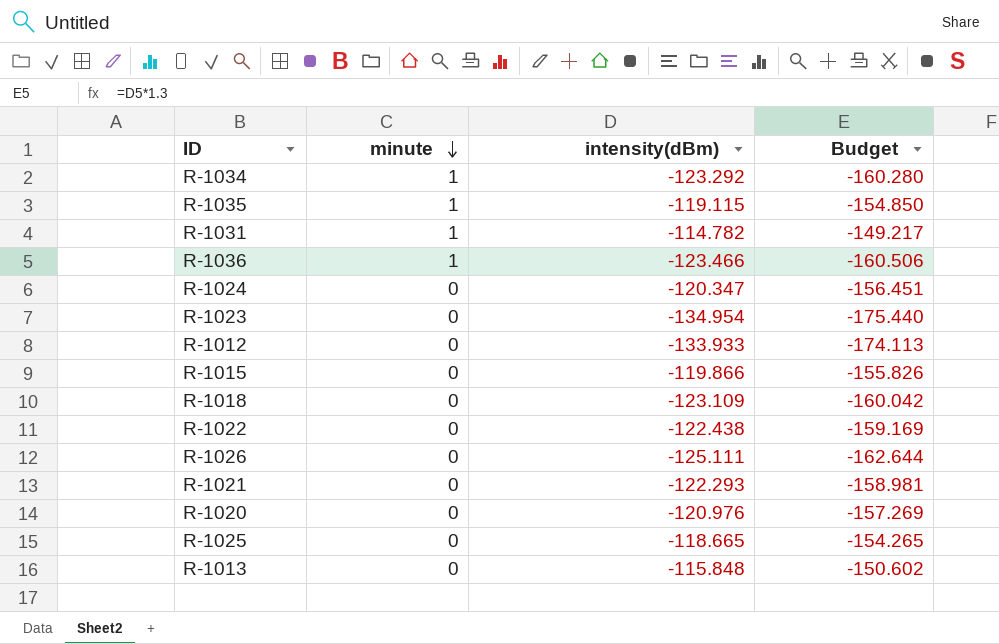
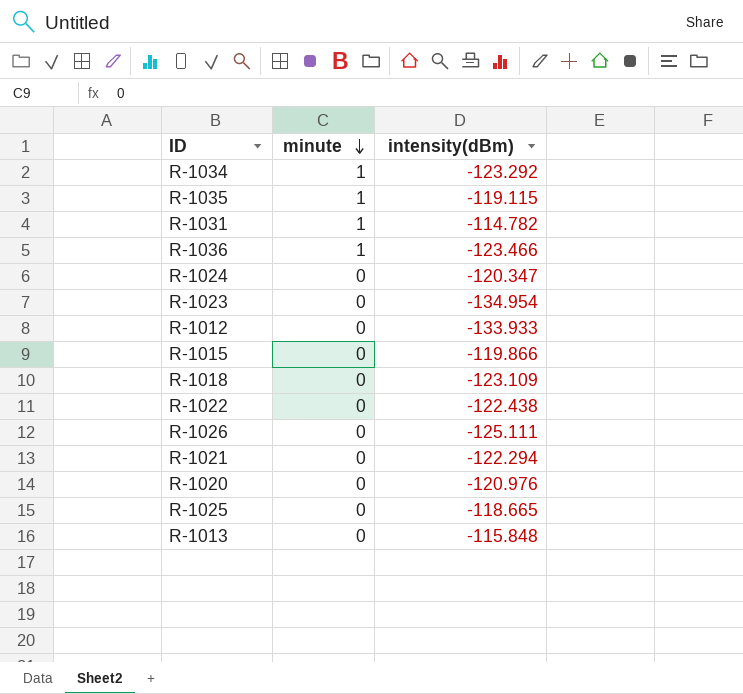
column Budget | formula: [intensity(dBm)] * 1.3 -> none
R-1021 | intensity(dBm): -122.293 -> -122.294

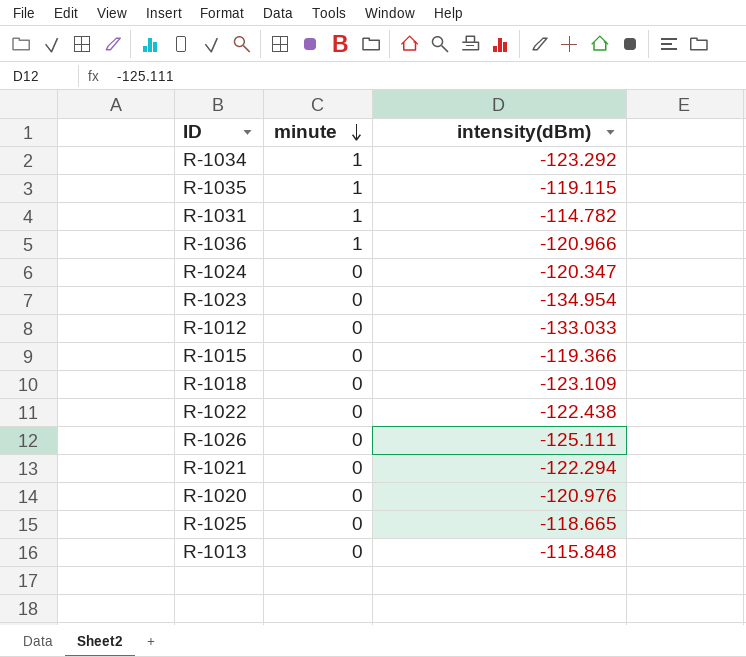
R-1036 | intensity(dBm): -123.466 -> -120.966
R-1012 | intensity(dBm): -133.933 -> -133.033
R-1015 | intensity(dBm): -119.866 -> -119.366

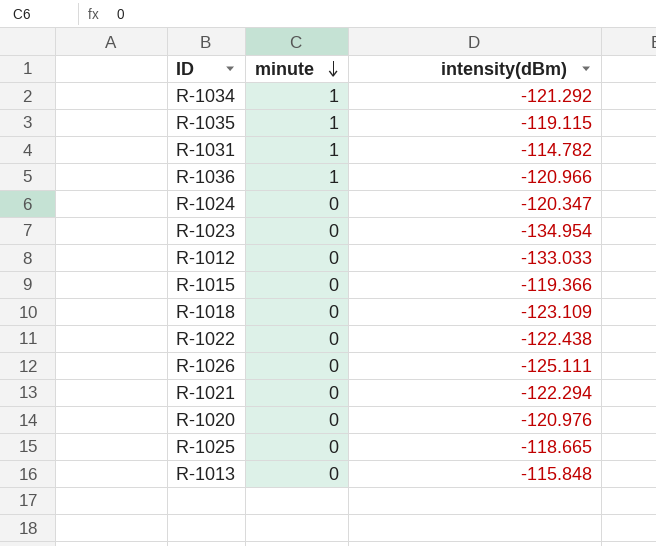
R-1034 | intensity(dBm): -123.292 -> -121.292

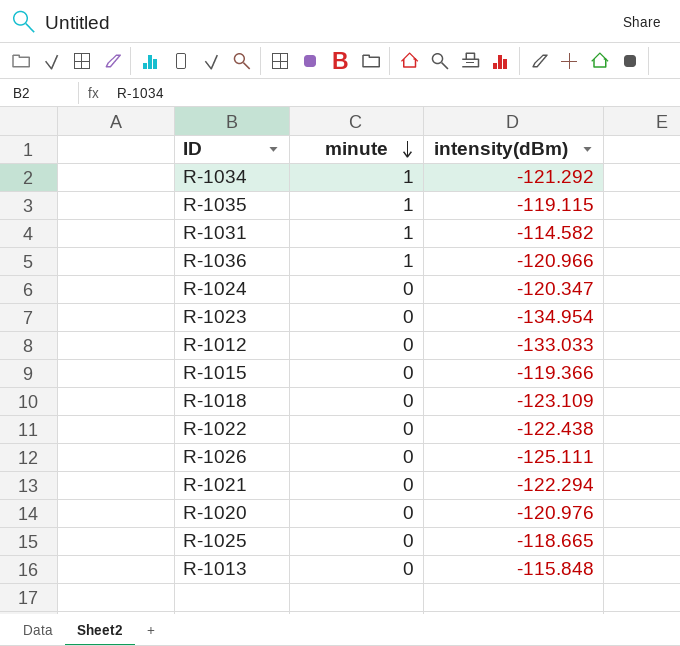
R-1031 | intensity(dBm): -114.782 -> -114.582

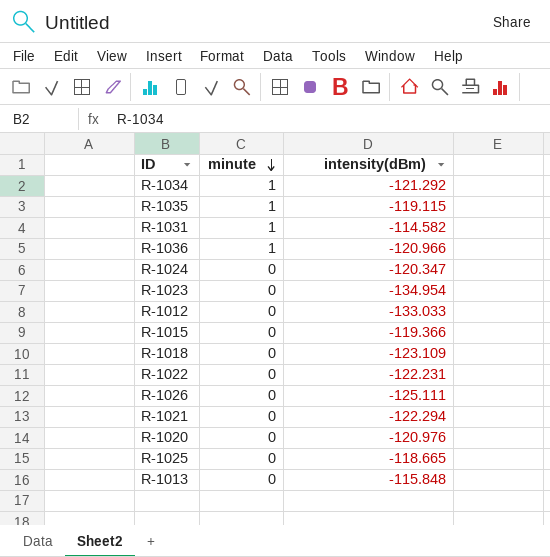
R-1022 | intensity(dBm): -122.438 -> -122.231

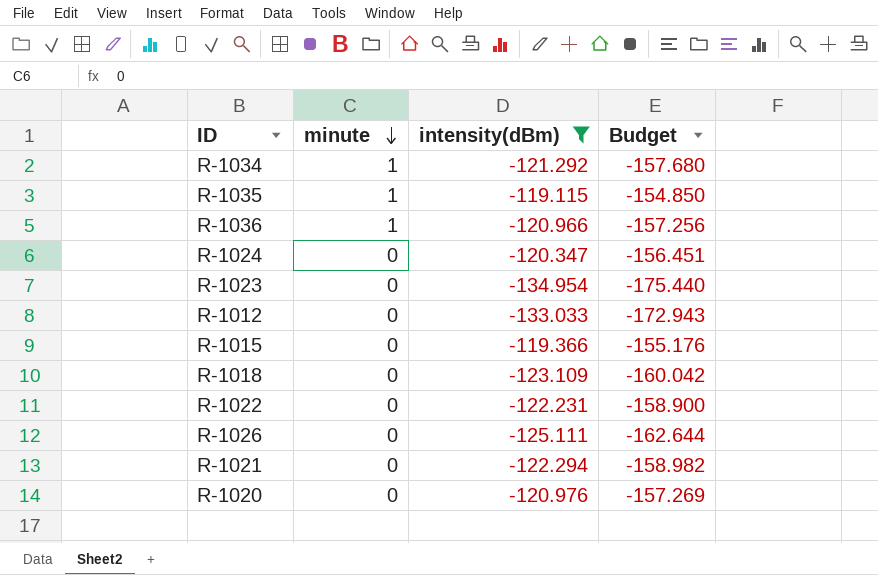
filter: none -> intensity(dBm) <= -119.115
column Budget | formula: none -> [intensity(dBm)] * 1.3

